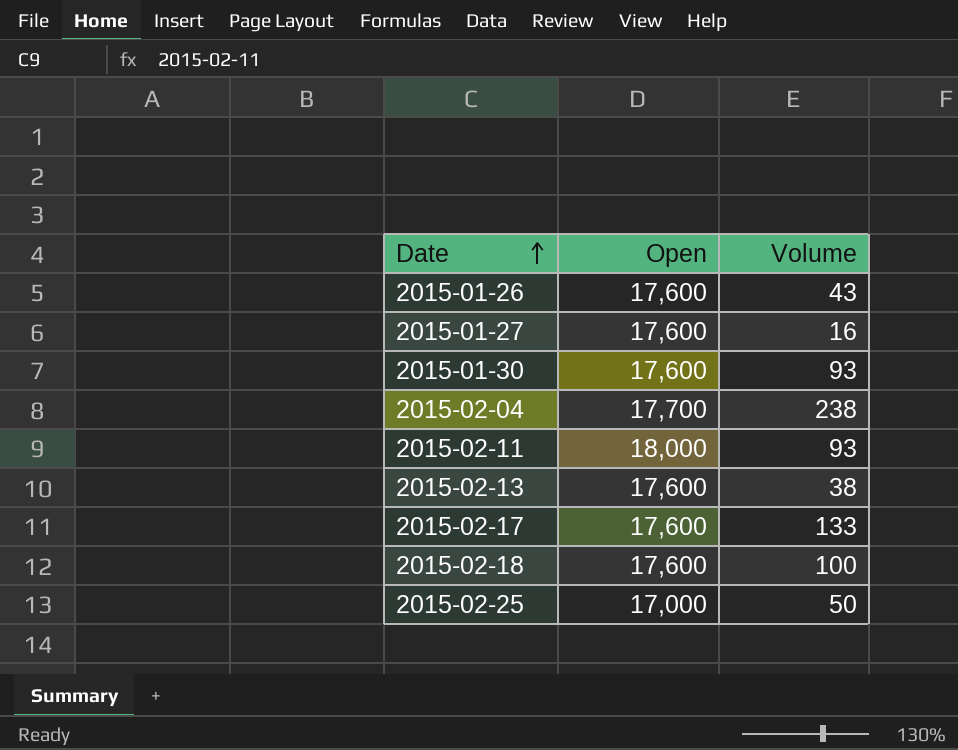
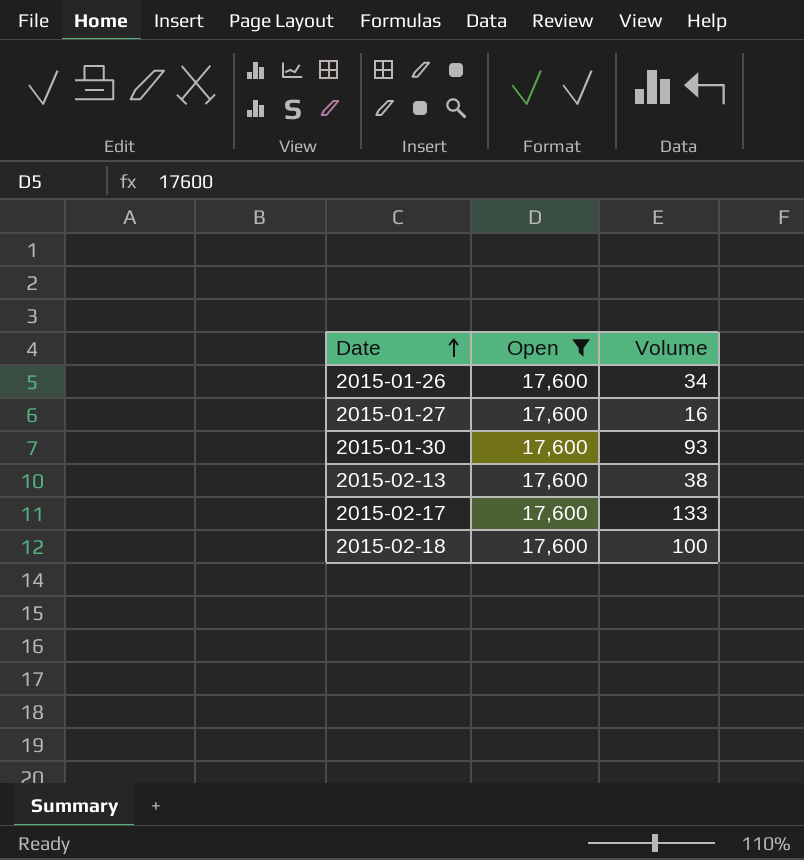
filter: none -> Open = 17,600
2015-01-26 | Volume: 43 -> 34

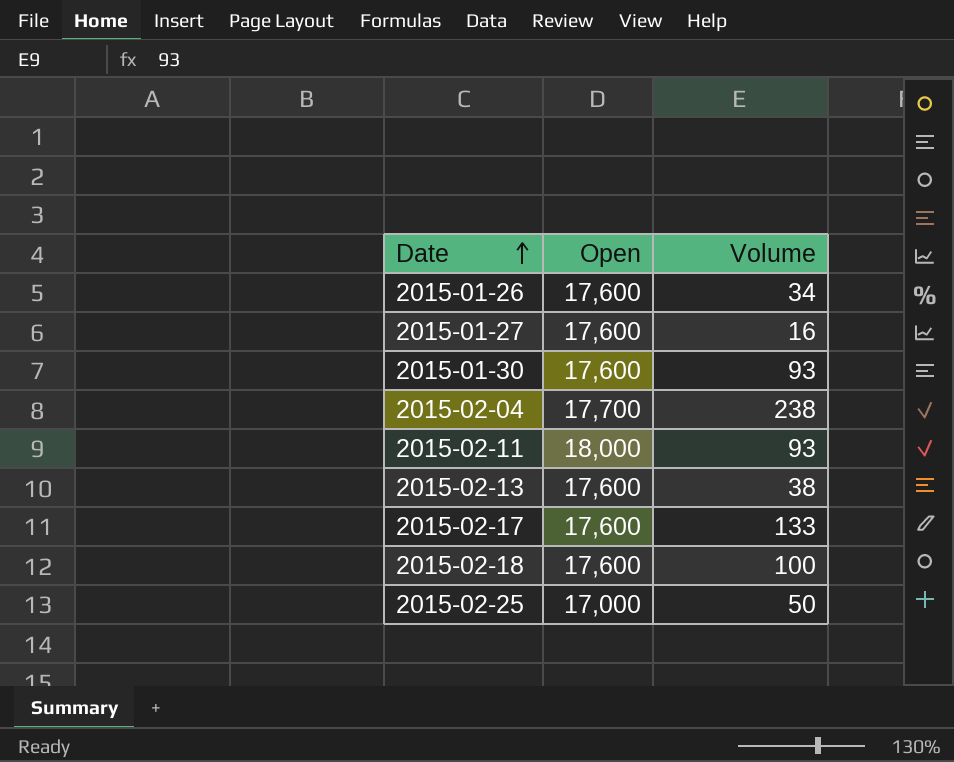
filter: Open = 17,600 -> none

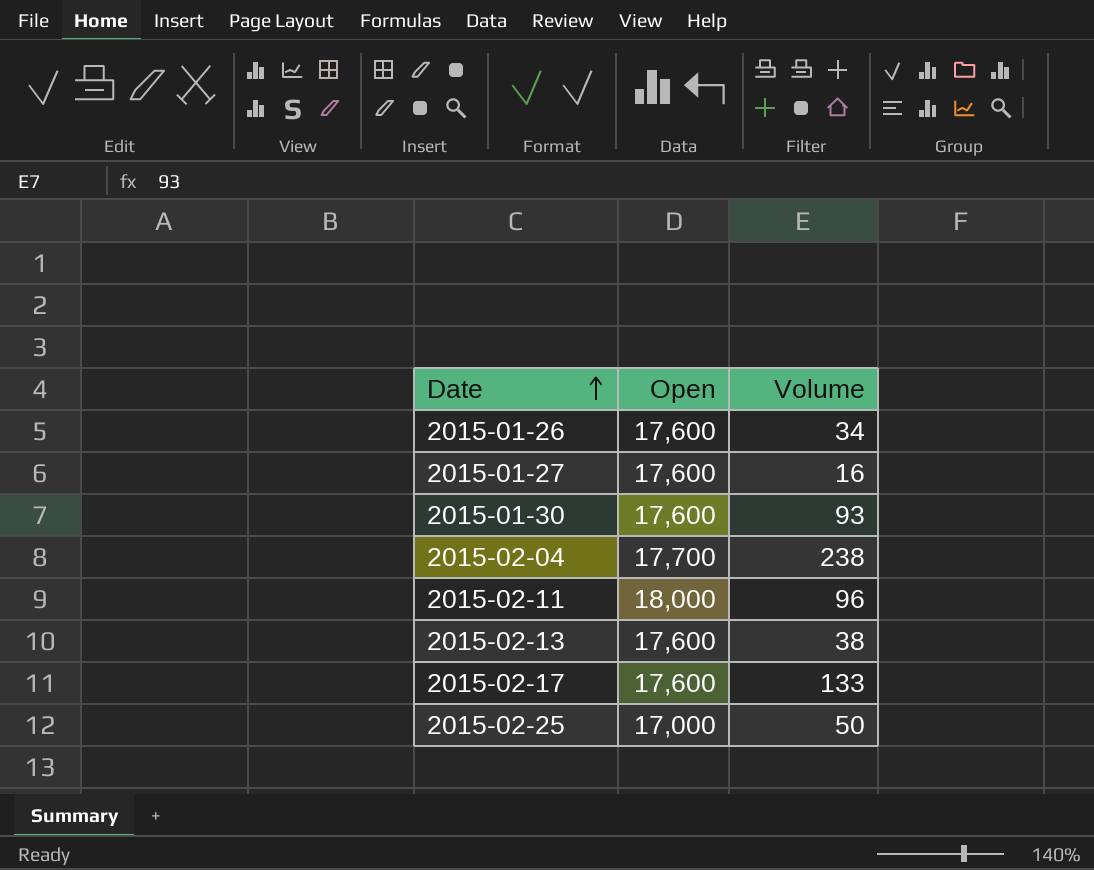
row 2015-02-18: 17,600 | 100 -> none
2015-02-11 | Volume: 93 -> 96

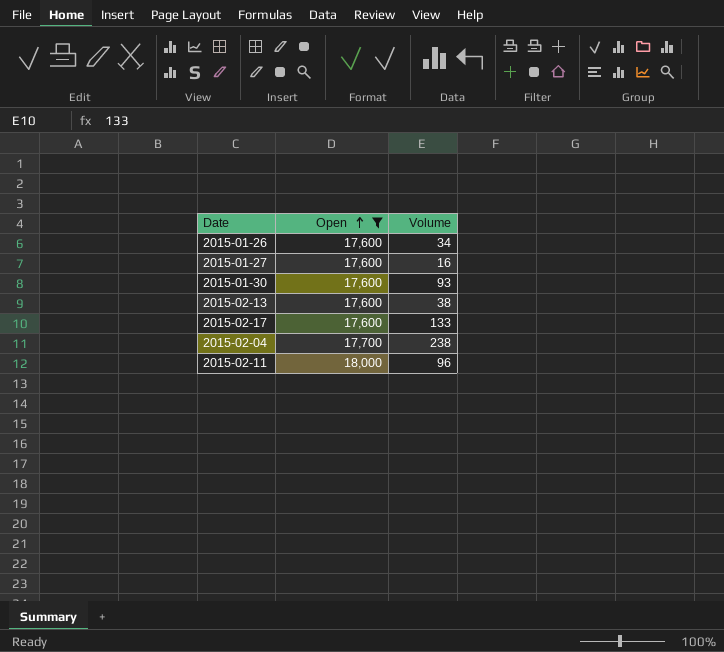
filter: none -> Open != 17,000
row order: Date ascending -> Open ascending

